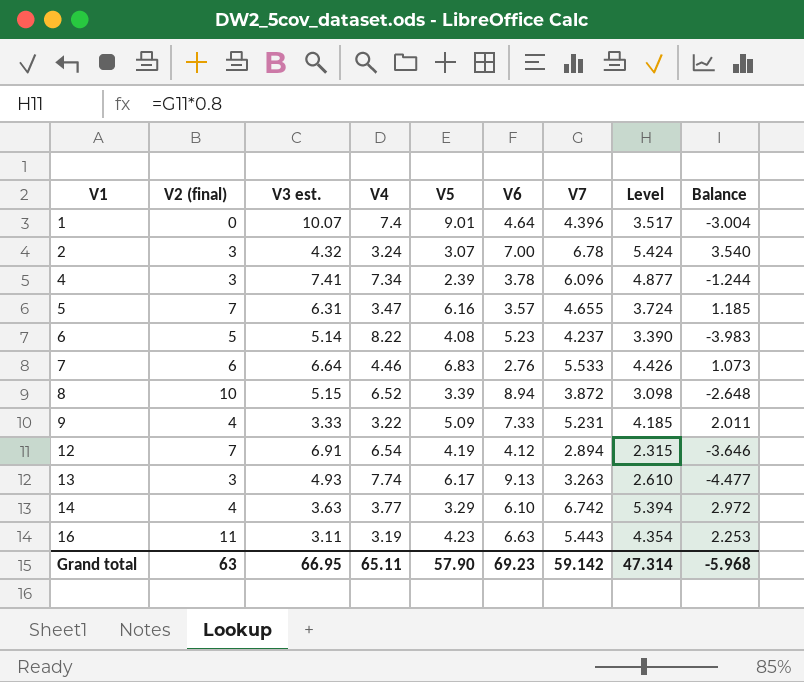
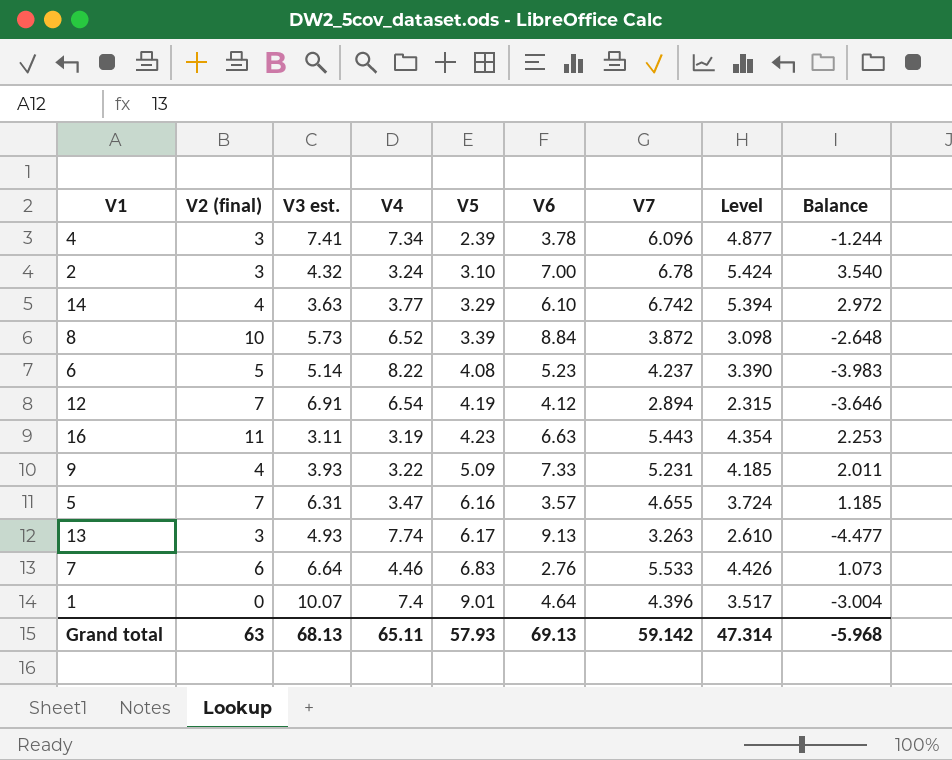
row order: V1 ascending -> V5 ascending
2 | V5: 3.07 -> 3.10
8 | V3 est.: 5.15 -> 5.73
8 | V6: 8.94 -> 8.84
9 | V3 est.: 3.33 -> 3.93
Grand total | V3 est.: 66.95 -> 68.13
Grand total | V5: 57.90 -> 57.93
Grand total | V6: 69.23 -> 69.13

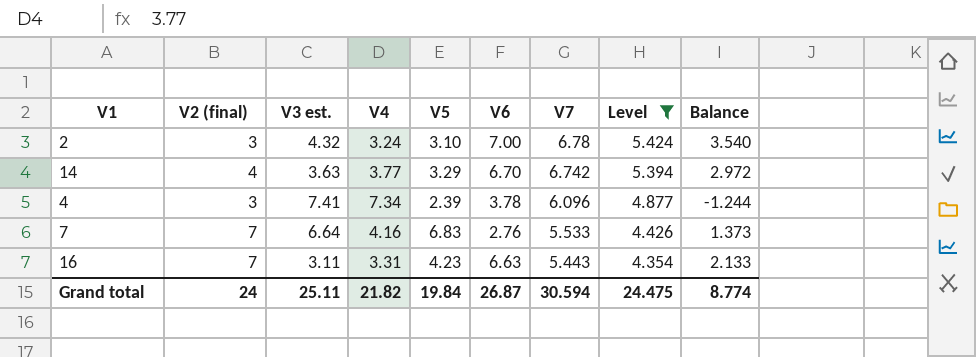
filter: none -> Level >= 4.354
row order: V5 ascending -> V7 descending
14 | V6: 6.10 -> 6.70
7 | V2 (final): 6 -> 7
7 | V4: 4.46 -> 4.16
7 | Balance: 1.073 -> 1.373
16 | V2 (final): 11 -> 7
16 | V4: 3.19 -> 3.31
16 | Balance: 2.253 -> 2.133
Grand total | V2 (final): 63 -> 24
Grand total | V3 est.: 68.13 -> 25.11
Grand total | V4: 65.11 -> 21.82
Grand total | V5: 57.93 -> 19.84
Grand total | V6: 69.13 -> 26.87
Grand total | V7: 59.142 -> 30.594
Grand total | Level: 47.314 -> 24.475
Grand total | Balance: -5.968 -> 8.774

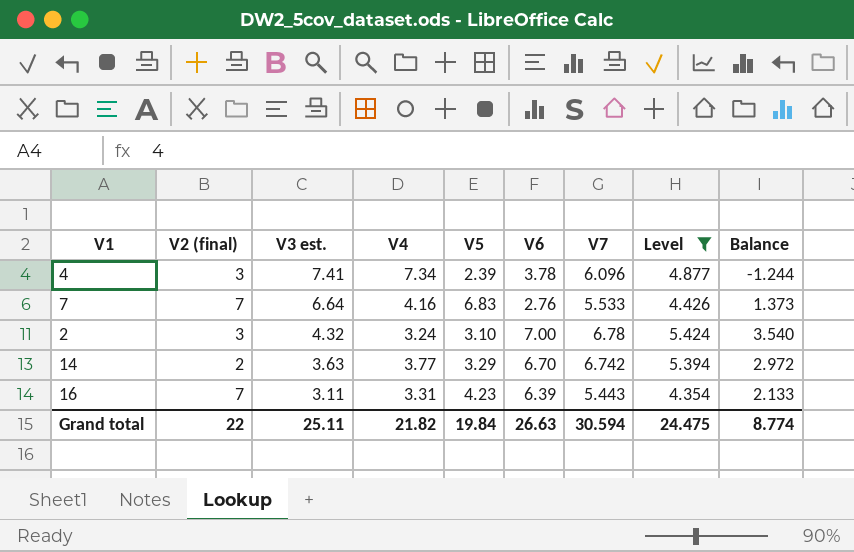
row order: V7 descending -> V3 est. descending
14 | V2 (final): 4 -> 2
16 | V6: 6.63 -> 6.39
Grand total | V2 (final): 24 -> 22
Grand total | V6: 26.87 -> 26.63

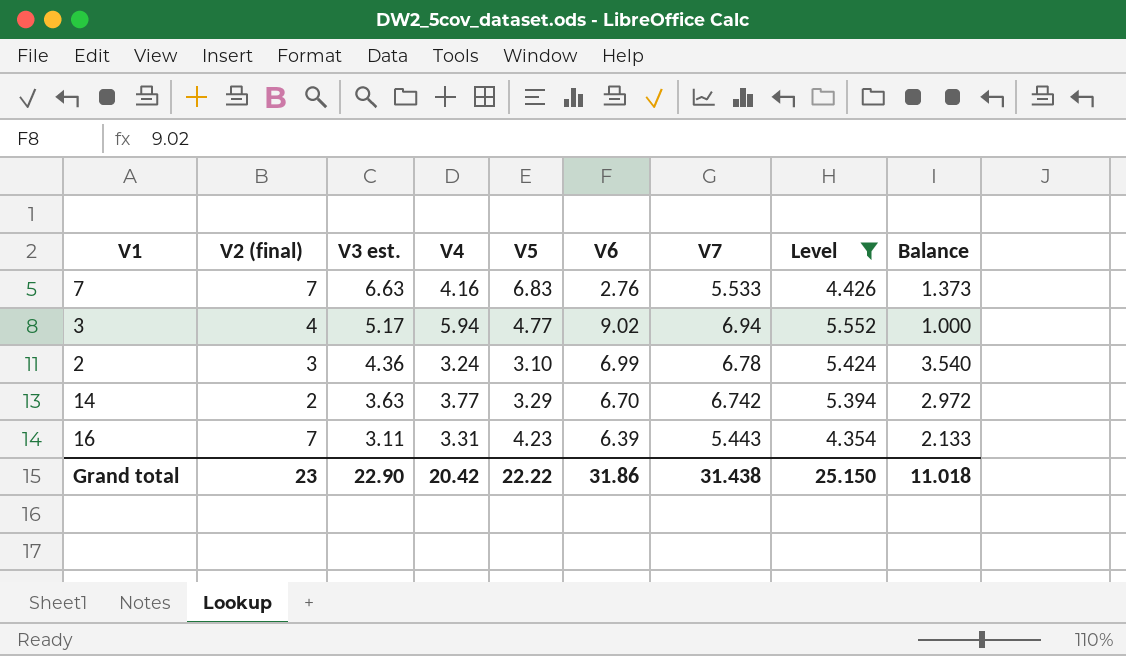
row 4: 3 | 7.41 | 7.34 | 2.39 | 3.78 | 6.096 | 4.877 | -1.244 -> none
7 | V3 est.: 6.64 -> 6.63
row 3: none -> 4 | 5.17 | 5.94 | 4.77 | 9.02 | 6.94 | 5.552 | 1.000
2 | V3 est.: 4.32 -> 4.36
2 | V6: 7.00 -> 6.99
Grand total | V2 (final): 22 -> 23
Grand total | V3 est.: 25.11 -> 22.90
Grand total | V4: 21.82 -> 20.42
Grand total | V5: 19.84 -> 22.22
Grand total | V6: 26.63 -> 31.86
Grand total | V7: 30.594 -> 31.438
Grand total | Level: 24.475 -> 25.150
Grand total | Balance: 8.774 -> 11.018

